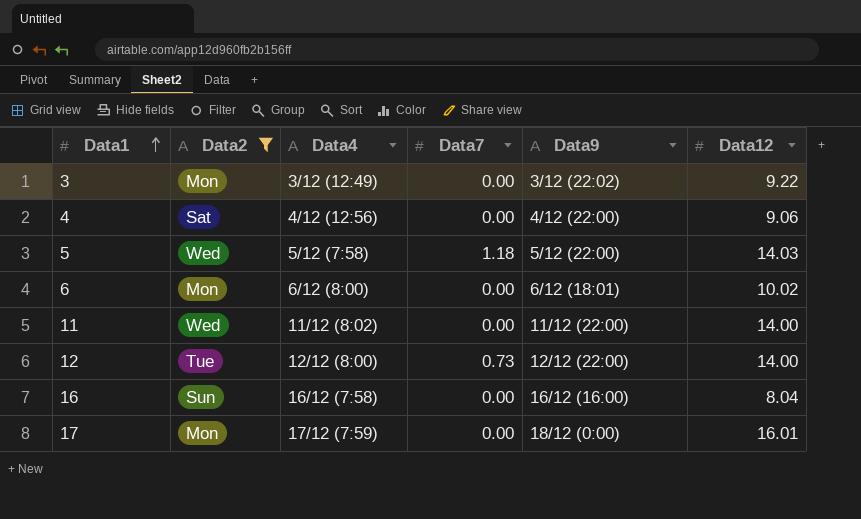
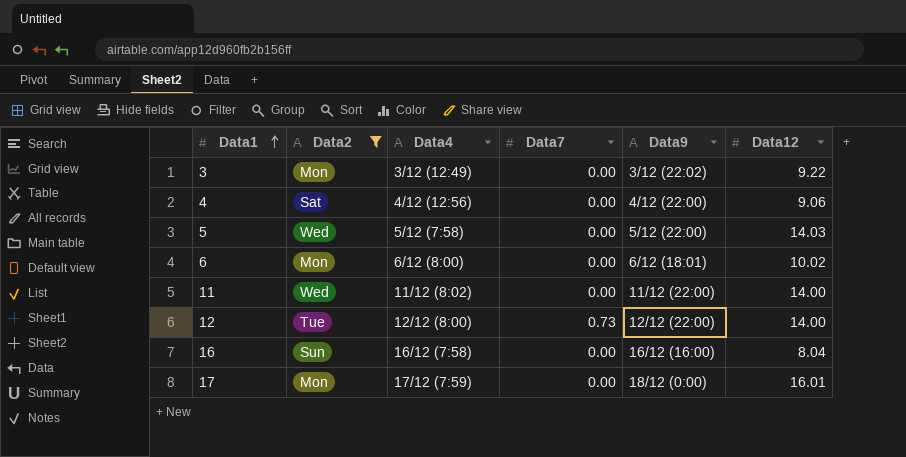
5 | Data7: 1.18 -> 0.00

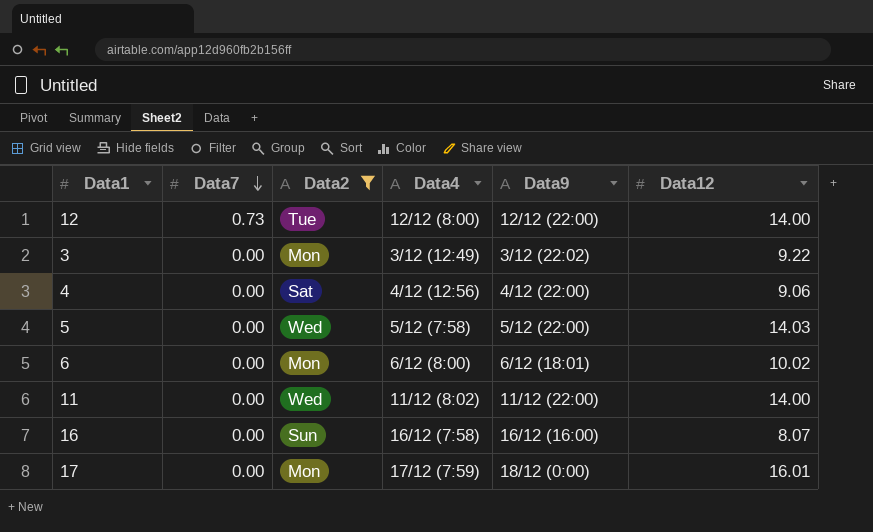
row order: Data1 ascending -> Data7 descending
column Data7 | position: 4 -> 2
16 | Data12: 8.04 -> 8.07

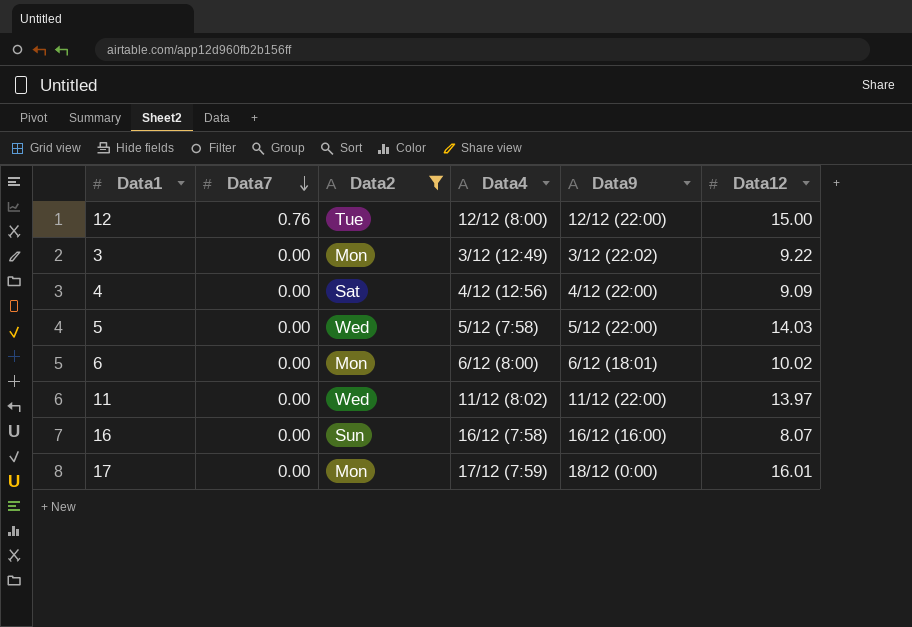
12 | Data7: 0.73 -> 0.76
12 | Data12: 14.00 -> 15.00
4 | Data12: 9.06 -> 9.09
11 | Data12: 14.00 -> 13.97

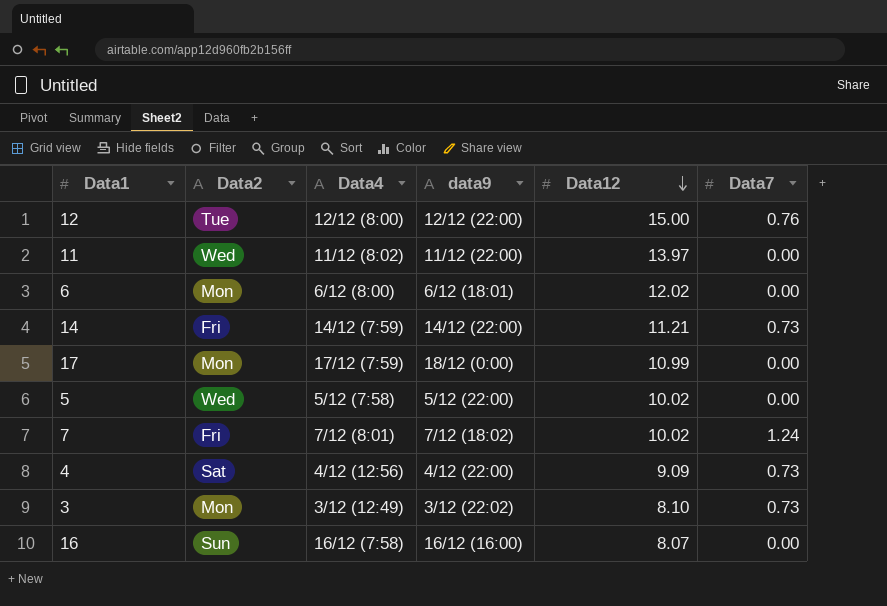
filter: Data2 != Fri -> none
row order: Data7 descending -> Data12 descending
column name: Data9 -> data9
column Data7 | position: 2 -> 6
6 | Data12: 10.02 -> 12.02
17 | Data12: 16.01 -> 10.99
5 | Data12: 14.03 -> 10.02
4 | Data7: 0.00 -> 0.73
3 | Data12: 9.22 -> 8.10
3 | Data7: 0.00 -> 0.73

